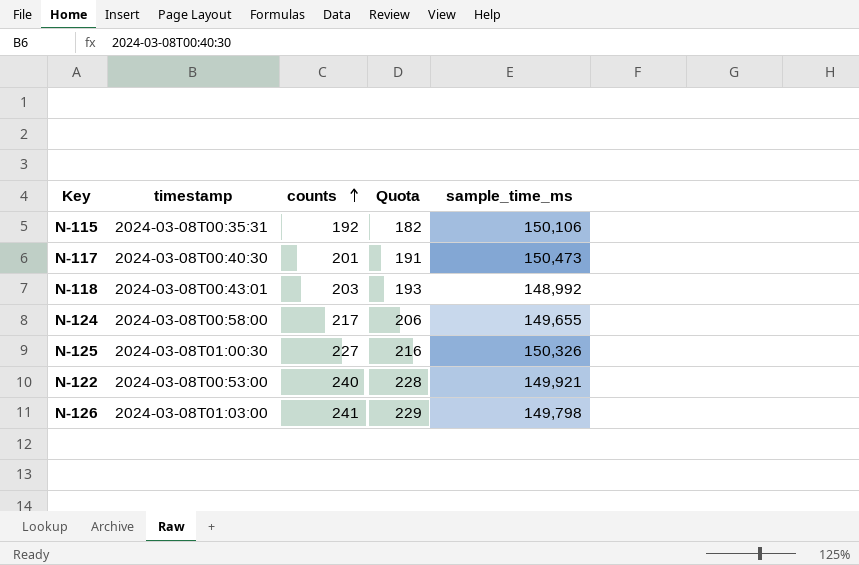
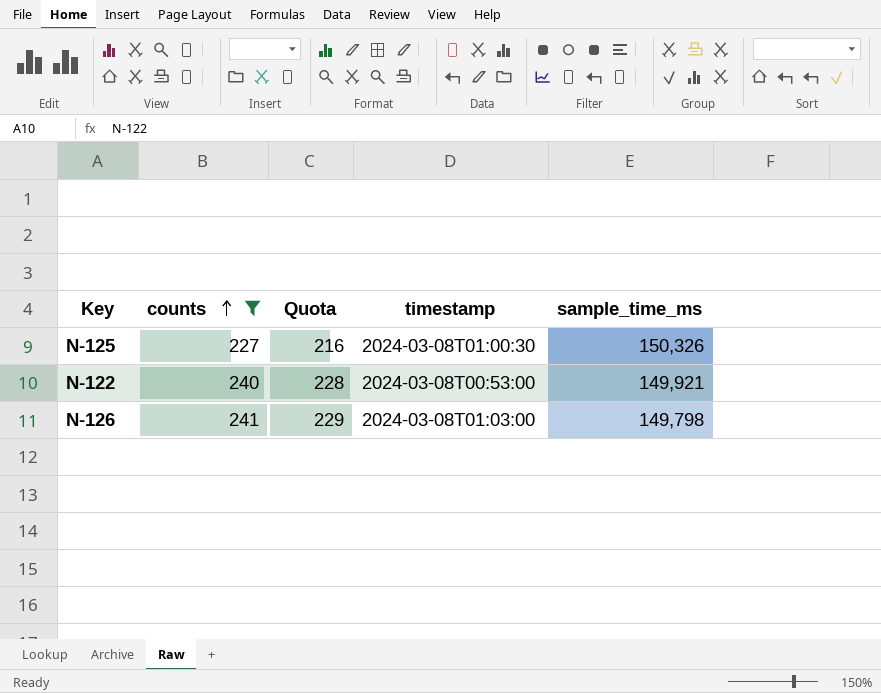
filter: none -> counts >= 227
column timestamp | position: 2 -> 4

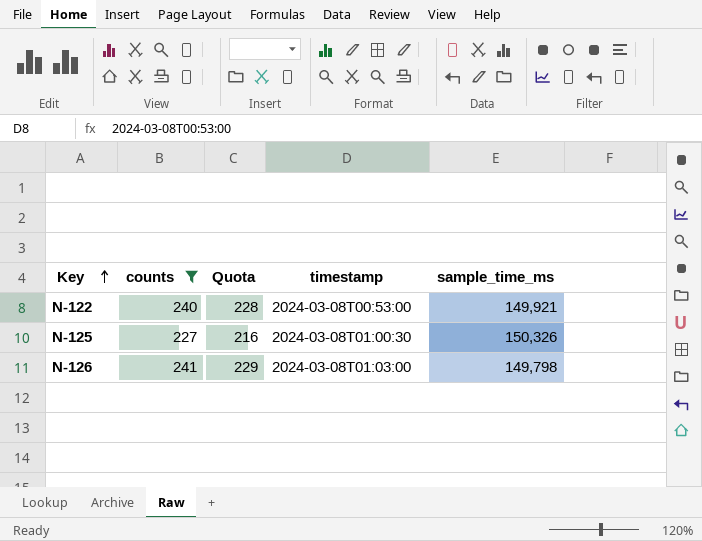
row order: counts ascending -> Key ascending

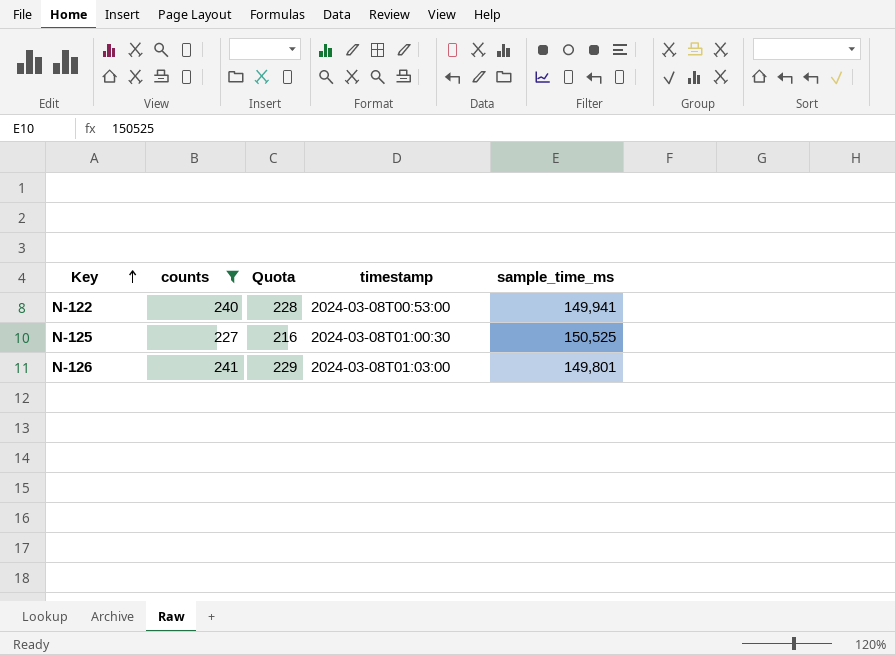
N-122 | sample_time_ms: 149,921 -> 149,941
N-125 | sample_time_ms: 150,326 -> 150,525
N-126 | sample_time_ms: 149,798 -> 149,801

